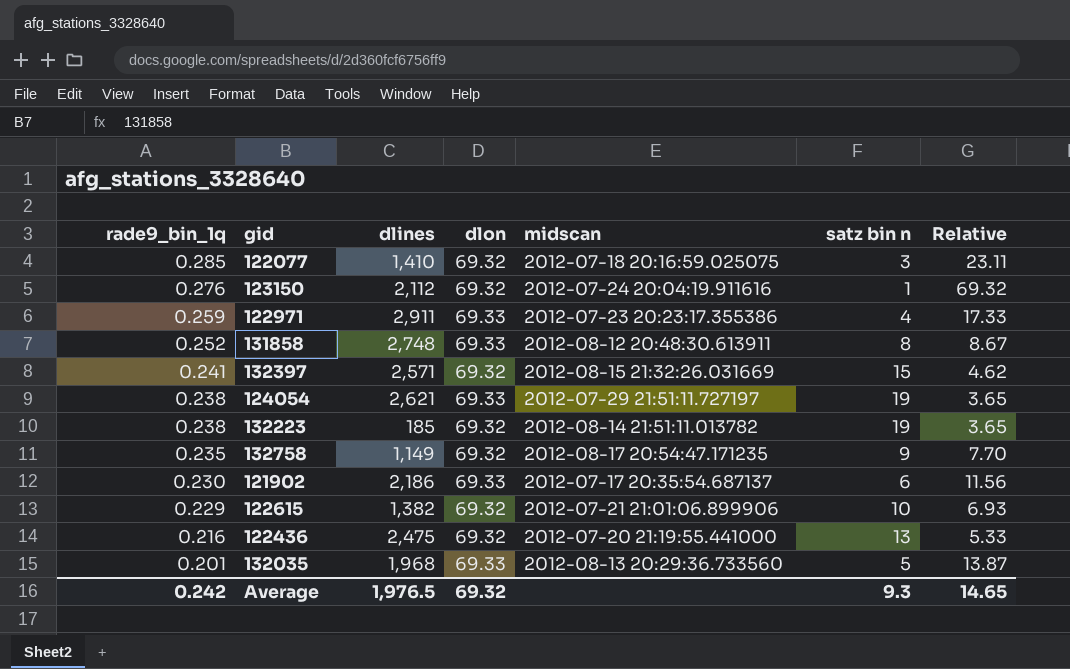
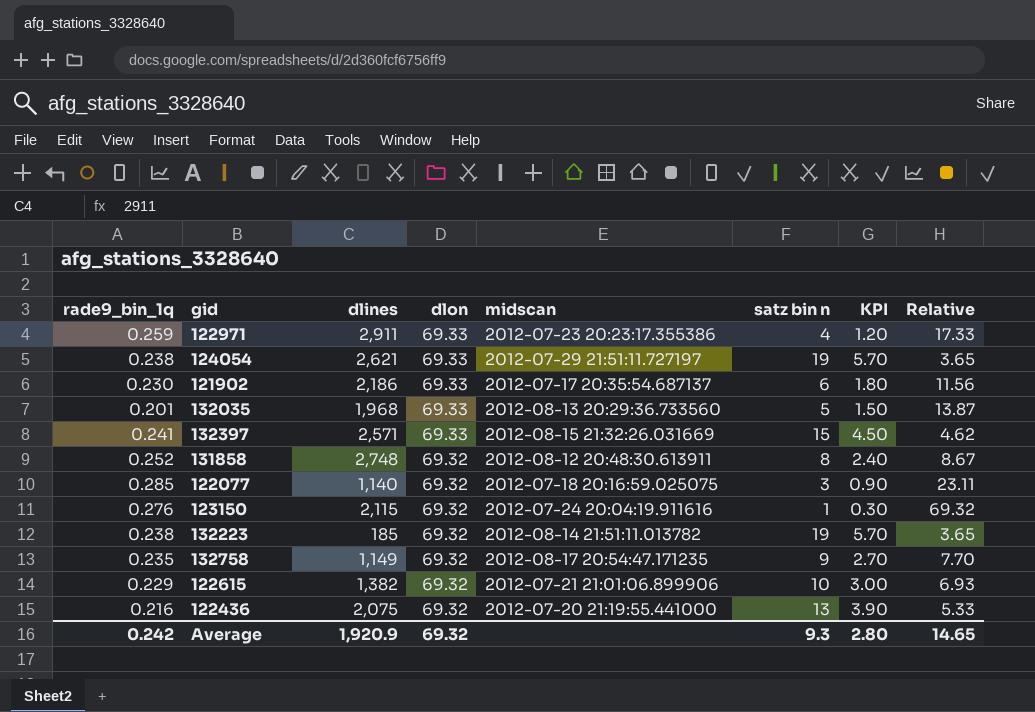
row order: rade9_bin_1q descending -> dlon descending
column KPI | formula: none -> [satz bin n] * 0.3
132397 | dlon: 69.32 -> 69.33
131858 | dlon: 69.33 -> 69.32
122077 | dlines: 1,410 -> 1,140
123150 | dlines: 2,112 -> 2,115
122436 | dlines: 2,475 -> 2,075
Average | dlines: 1,976.5 -> 1,920.9

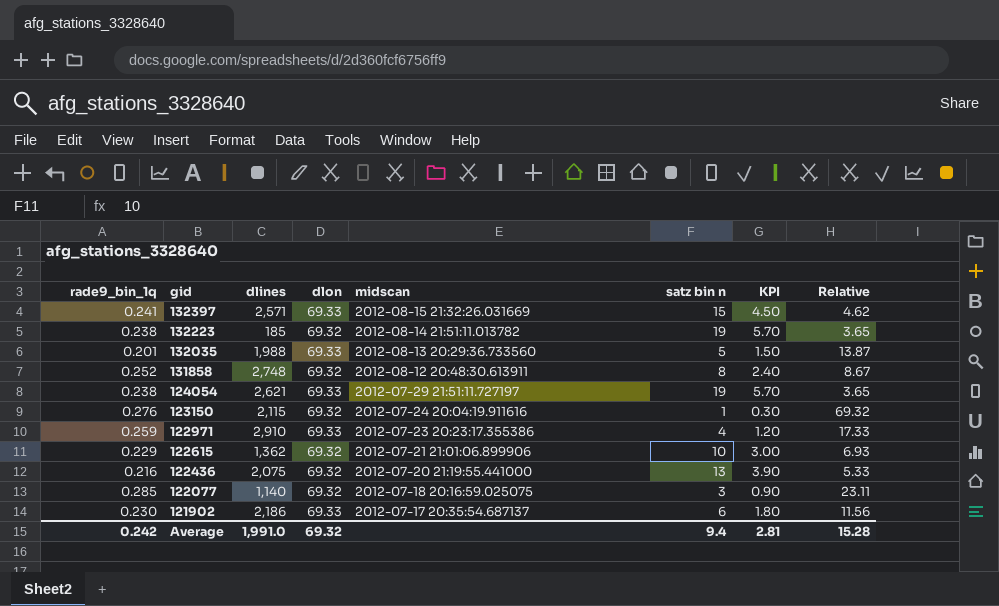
row order: dlon descending -> gid descending
row 132758: 0.235 | 1,149 | 69.32 | 2012-08-17 20:54:47.171235 | 9 | 2.70 | 7.70 -> none
132035 | dlines: 1,968 -> 1,988
122971 | dlines: 2,911 -> 2,910
122615 | dlines: 1,382 -> 1,362
Average | dlines: 1,920.9 -> 1,991.0
Average | satz bin n: 9.3 -> 9.4
Average | KPI: 2.80 -> 2.81
Average | Relative: 14.65 -> 15.28

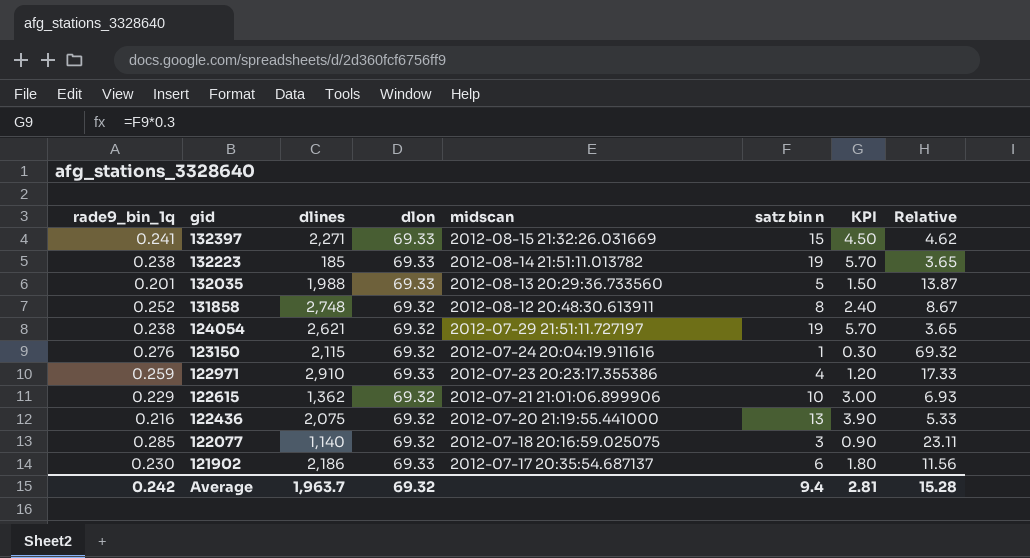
132397 | dlines: 2,571 -> 2,271
132223 | dlon: 69.32 -> 69.33
124054 | dlon: 69.33 -> 69.32
Average | dlines: 1,991.0 -> 1,963.7

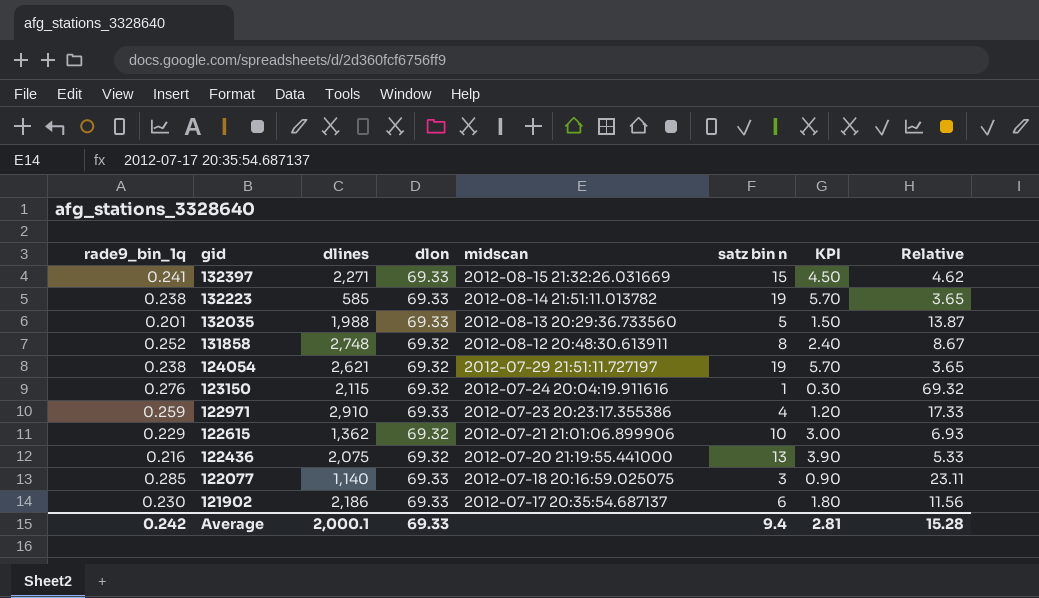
132223 | dlines: 185 -> 585
122077 | dlon: 69.32 -> 69.33
Average | dlines: 1,963.7 -> 2,000.1
Average | dlon: 69.32 -> 69.33

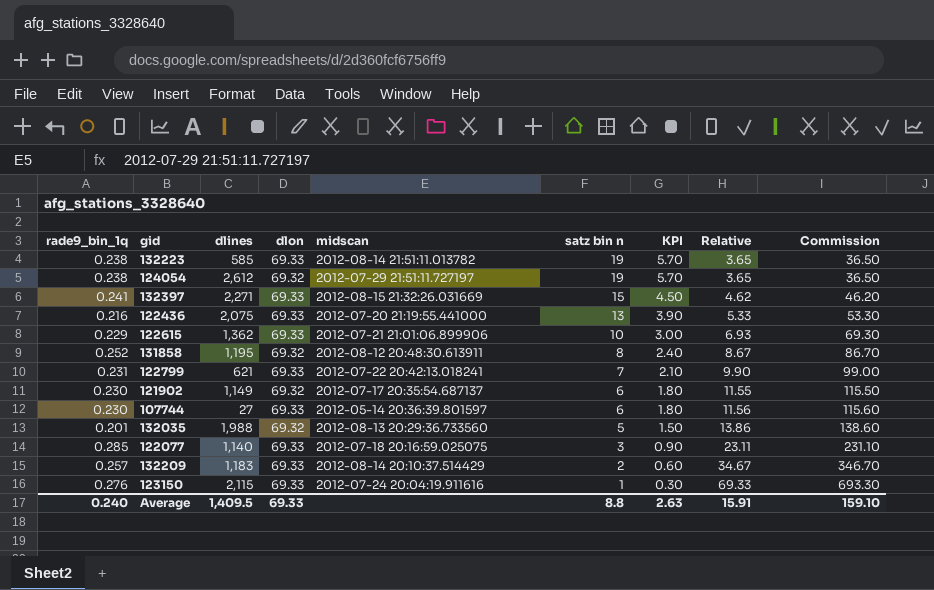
row order: gid descending -> satz bin n descending
column Commission | formula: none -> [Relative] * 10
row 122971: 0.259 | 2,910 | 69.33 | 2012-07-23 20:23:17.355386 | 4 | 1.20 | 17.33 -> none
124054 | dlines: 2,621 -> 2,612
122436 | dlon: 69.32 -> 69.33
122615 | dlon: 69.32 -> 69.33
131858 | dlines: 2,748 -> 1,195
row 122799: none -> 0.231 | 621 | 69.33 | 2012-07-22 20:42:13.018241 | 7 | 2.10 | 9.90 | 99.00
121902 | dlines: 2,186 -> 1,149
121902 | dlon: 69.33 -> 69.32
121902 | Relative: 11.56 -> 11.55
row 107744: none -> 0.230 | 27 | 69.33 | 2012-05-14 20:36:39.801597 | 6 | 1.80 | 11.56 | 115.60
132035 | dlon: 69.33 -> 69.32
132035 | Relative: 13.87 -> 13.86
row 132209: none -> 0.257 | 1,183 | 69.33 | 2012-08-14 20:10:37.514429 | 2 | 0.60 | 34.67 | 346.70
123150 | dlon: 69.32 -> 69.33
123150 | Relative: 69.32 -> 69.33
Average | rade9_bin_1q: 0.242 -> 0.240
Average | dlines: 2,000.1 -> 1,409.5
Average | satz bin n: 9.4 -> 8.8
Average | KPI: 2.81 -> 2.63
Average | Relative: 15.28 -> 15.91

